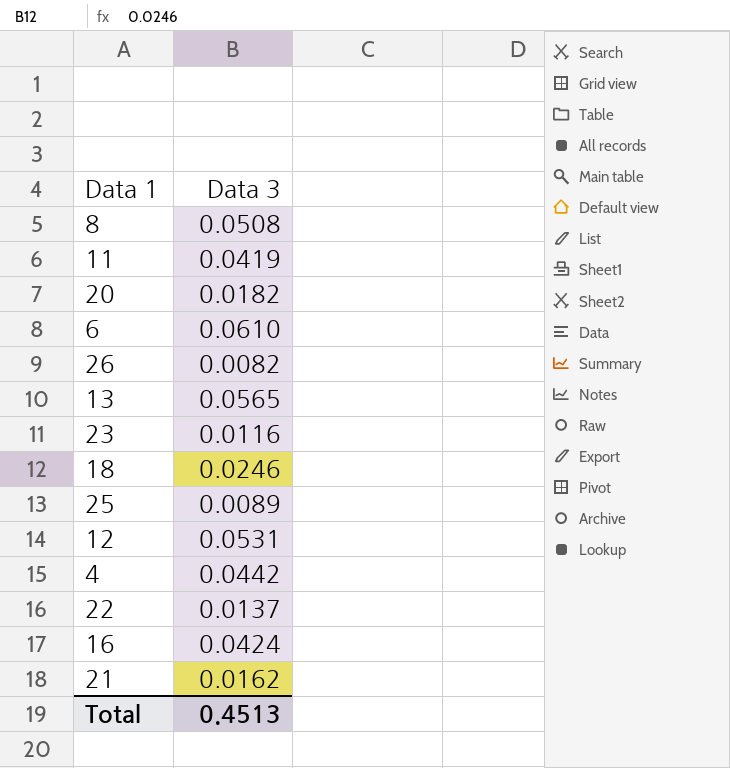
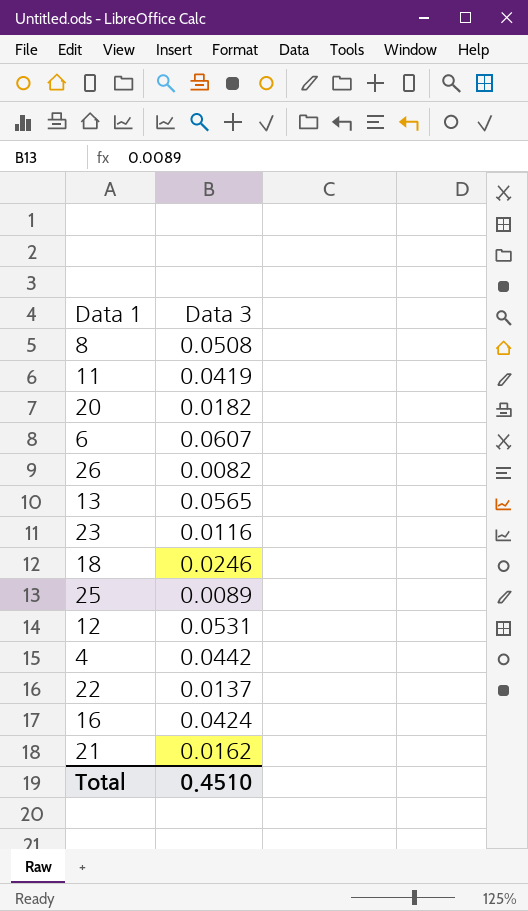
6 | Data 3: 0.0610 -> 0.0607
Total | Data 3: 0.4513 -> 0.4510

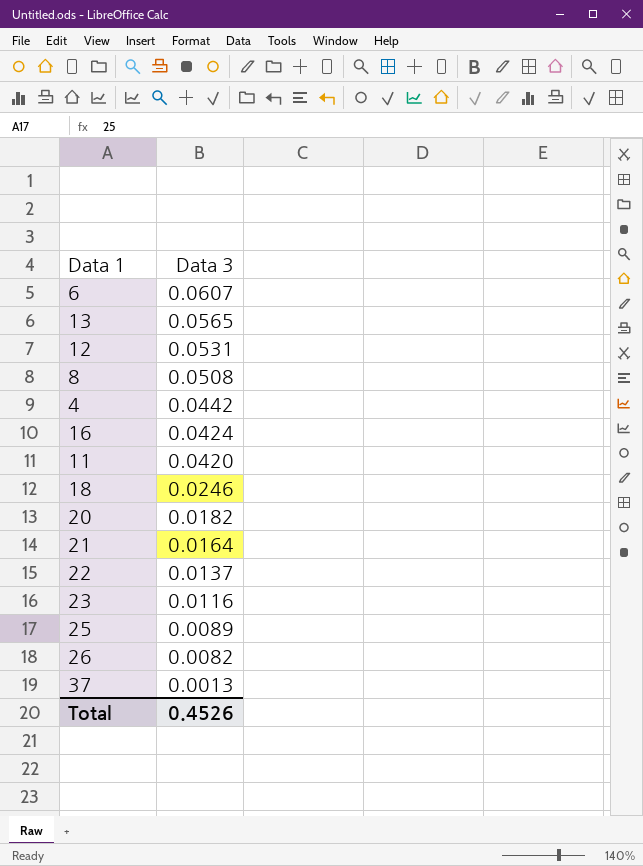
row order: none -> Data 3 descending
11 | Data 3: 0.0419 -> 0.0420
21 | Data 3: 0.0162 -> 0.0164
row 37: none -> 0.0013
Total | Data 3: 0.4510 -> 0.4526

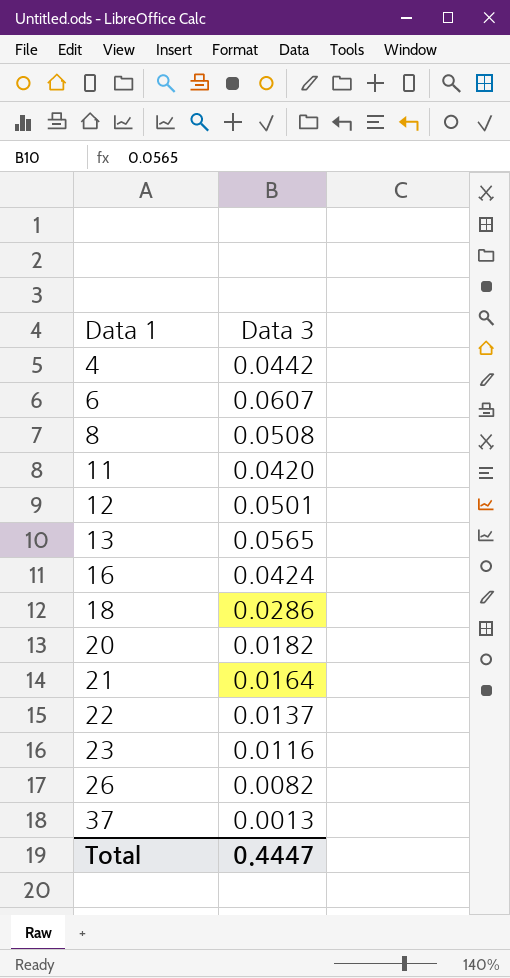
row order: Data 3 descending -> Data 1 ascending
row 25: 0.0089 -> none
12 | Data 3: 0.0531 -> 0.0501
18 | Data 3: 0.0246 -> 0.0286
Total | Data 3: 0.4526 -> 0.4447

